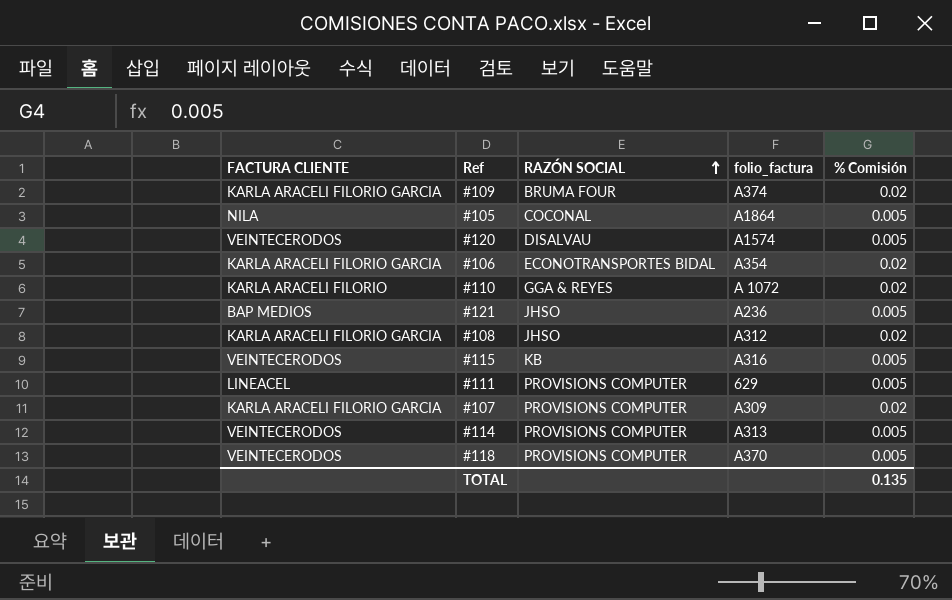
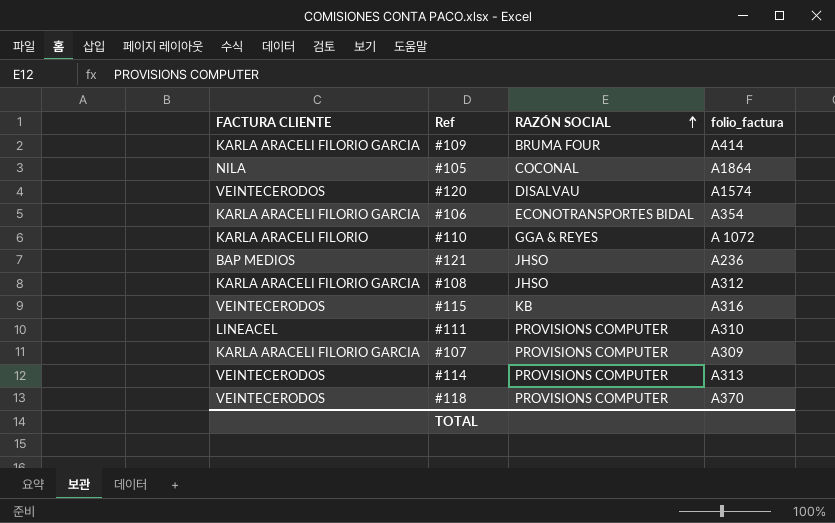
column % Comisión | position: 5 -> none
#109 | folio_factura: A374 -> A414
#111 | folio_factura: 629 -> A310

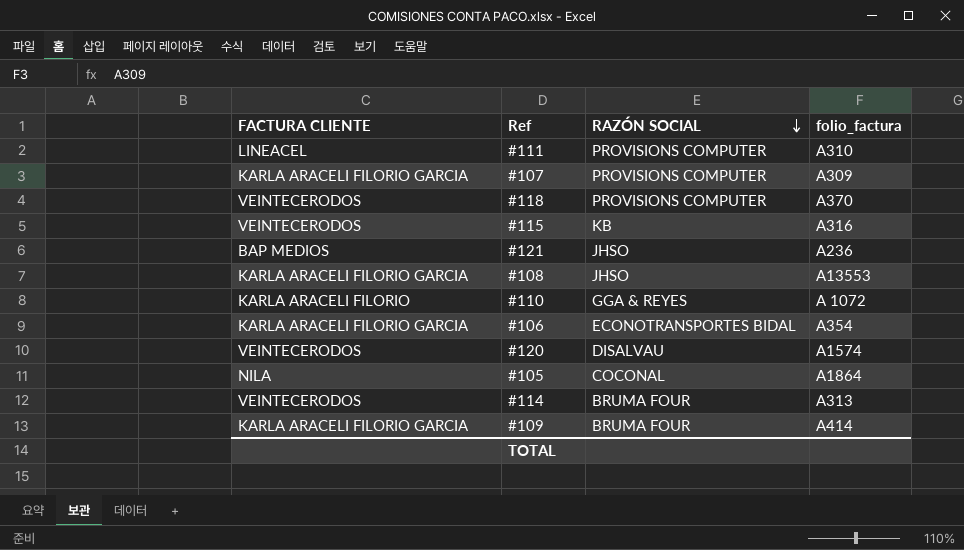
row order: RAZÓN SOCIAL ascending -> RAZÓN SOCIAL descending
#108 | folio_factura: A312 -> A13553
#114 | RAZÓN SOCIAL: PROVISIONS COMPUTER -> BRUMA FOUR

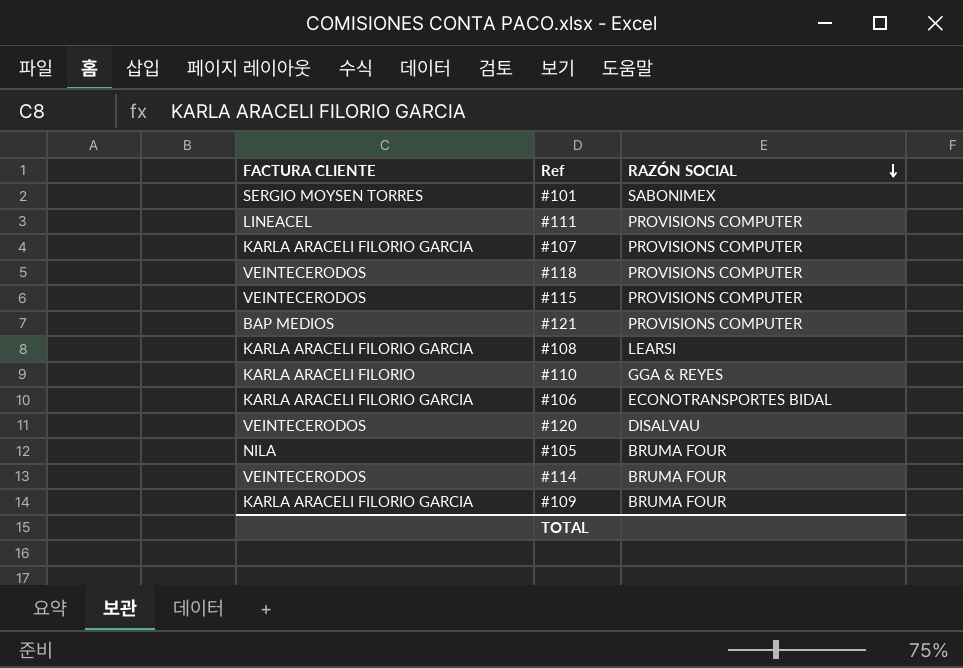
column folio_factura | position: 4 -> none
row #101: none -> SERGIO MOYSEN TORRES | SABONIMEX
#115 | RAZÓN SOCIAL: KB -> PROVISIONS COMPUTER
#121 | RAZÓN SOCIAL: JHSO -> PROVISIONS COMPUTER
#108 | RAZÓN SOCIAL: JHSO -> LEARSI
#105 | RAZÓN SOCIAL: COCONAL -> BRUMA FOUR

